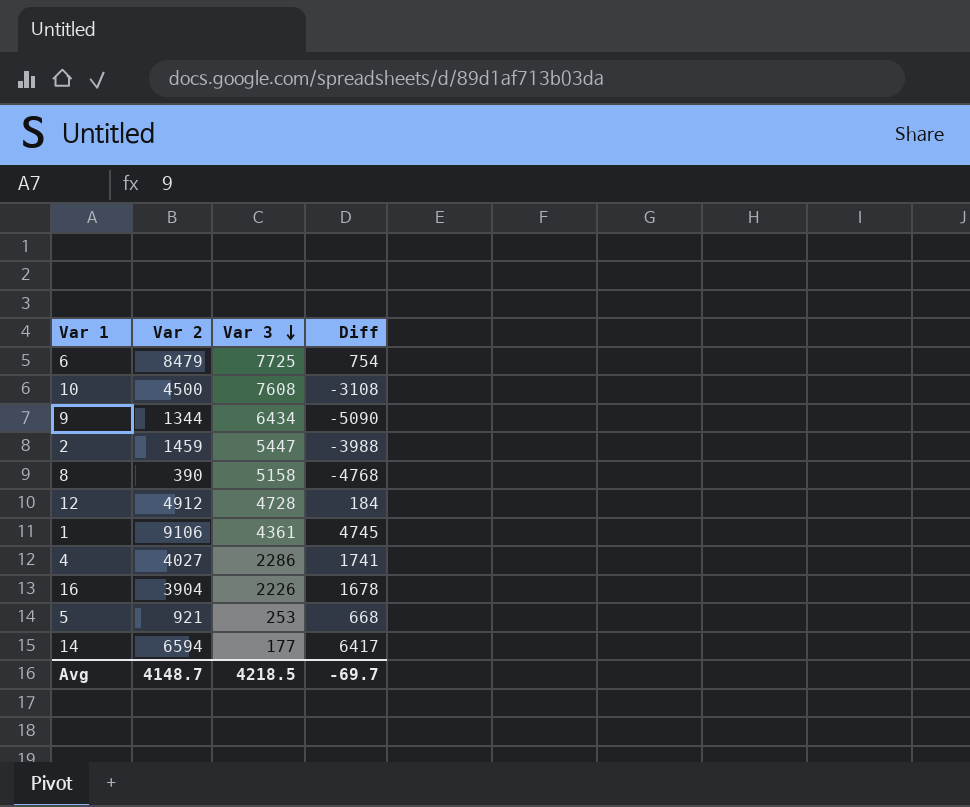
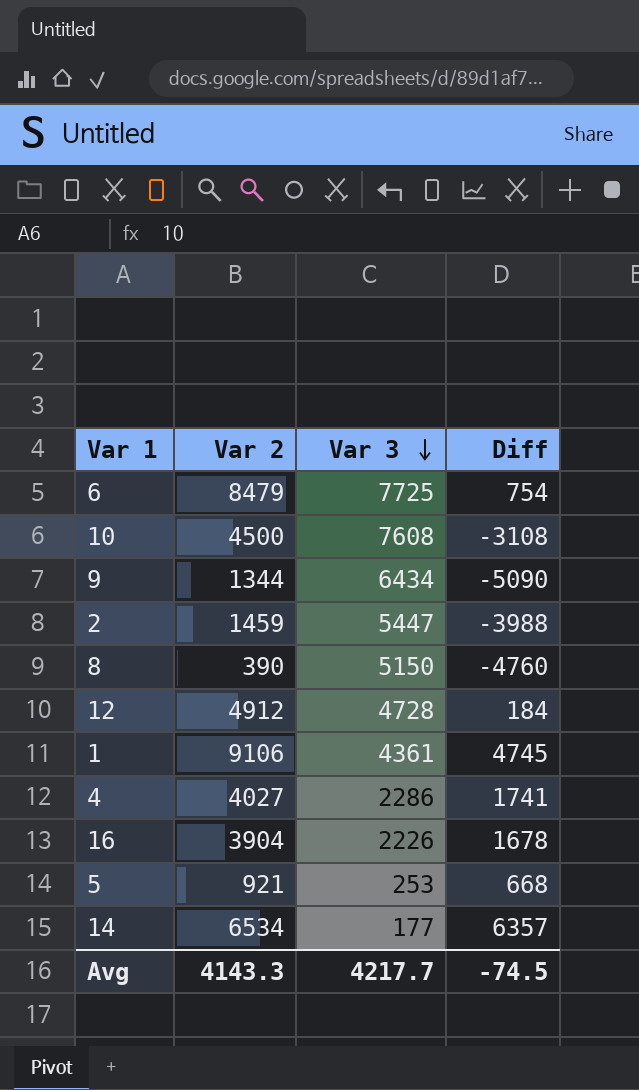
8 | Var 3: 5158 -> 5150
8 | Diff: -4768 -> -4760
14 | Var 2: 6594 -> 6534
14 | Diff: 6417 -> 6357
Avg | Var 2: 4148.7 -> 4143.3
Avg | Var 3: 4218.5 -> 4217.7
Avg | Diff: -69.7 -> -74.5

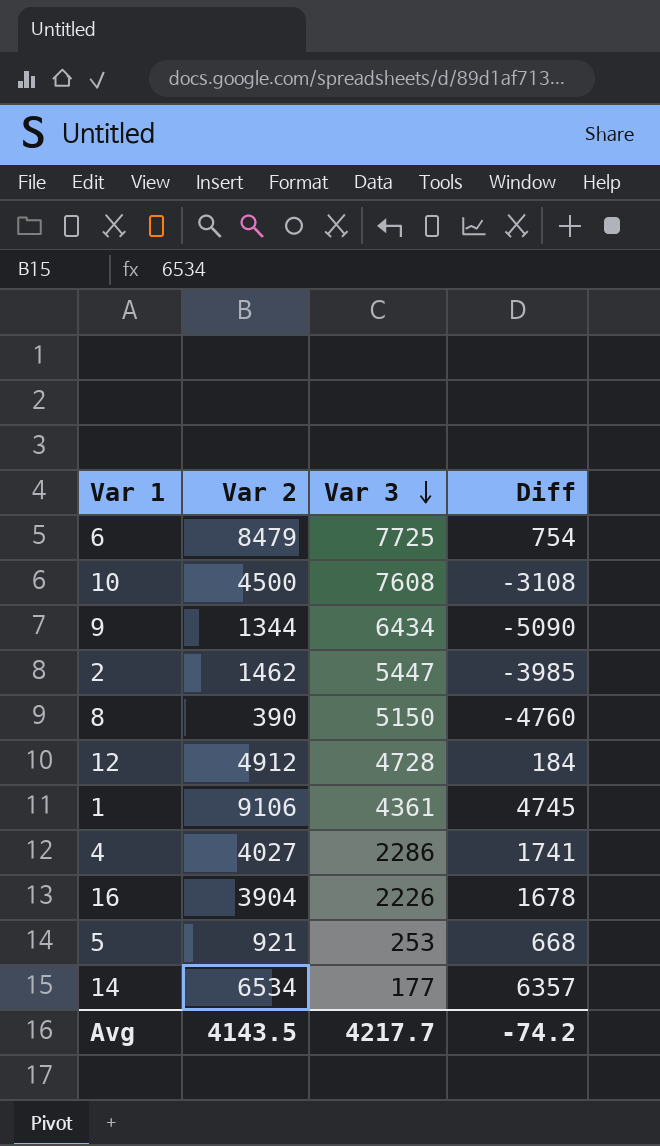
2 | Var 2: 1459 -> 1462
2 | Diff: -3988 -> -3985
Avg | Var 2: 4143.3 -> 4143.5
Avg | Diff: -74.5 -> -74.2

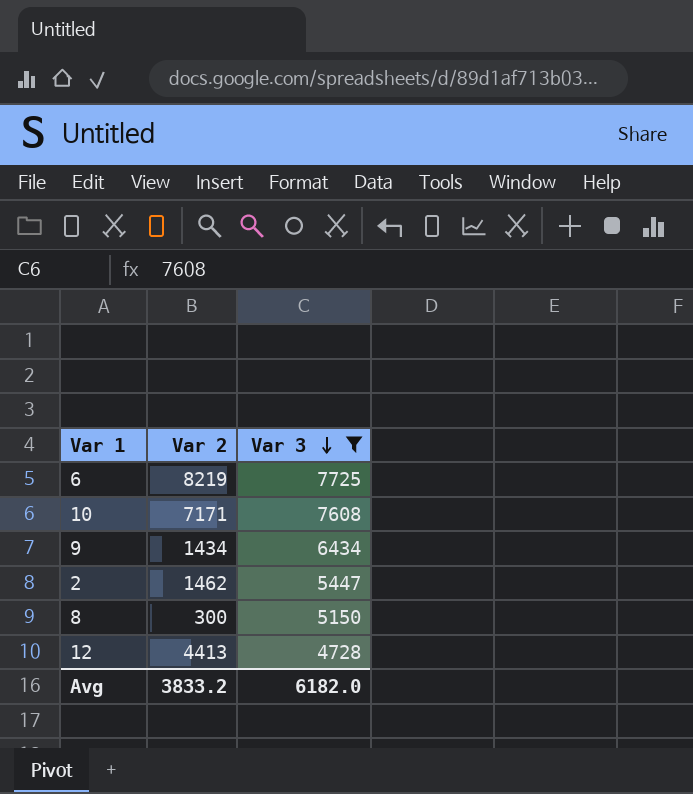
filter: none -> Var 3 >= 4728
column Diff | formula: [Var 2] - [Var 3] -> none
6 | Var 2: 8479 -> 8219
10 | Var 2: 4500 -> 7171
9 | Var 2: 1344 -> 1434
8 | Var 2: 390 -> 300
12 | Var 2: 4912 -> 4413
Avg | Var 2: 4143.5 -> 3833.2
Avg | Var 3: 4217.7 -> 6182.0

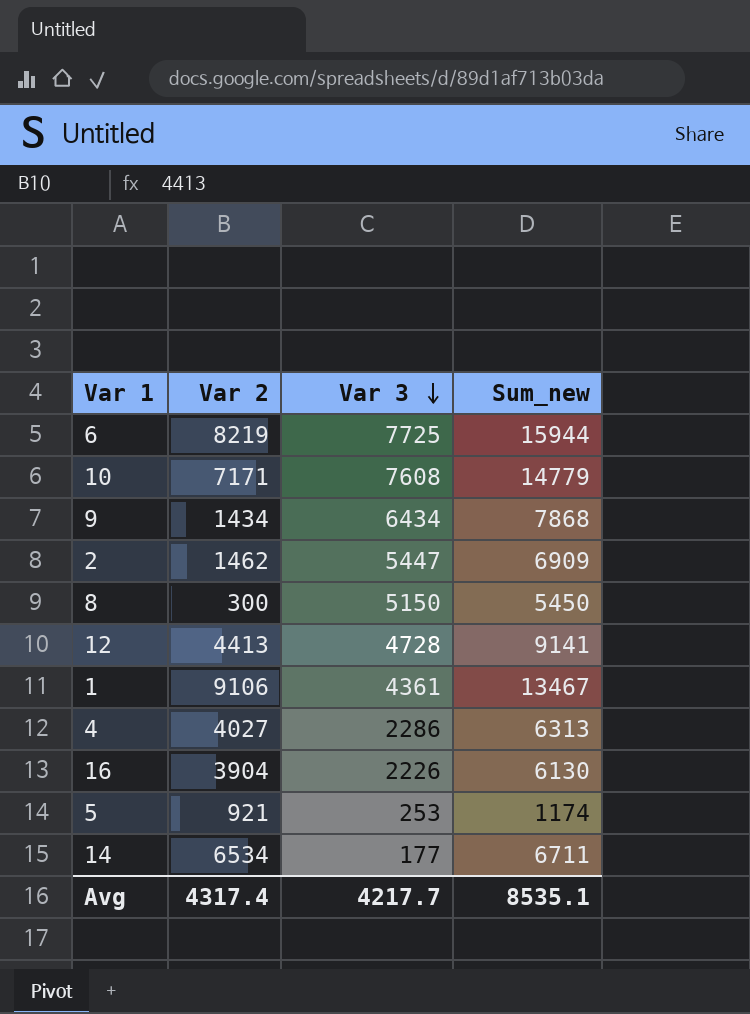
filter: Var 3 >= 4728 -> none
column Sum_new | formula: none -> [Var 2] + [Var 3]
Avg | Var 2: 3833.2 -> 4317.4
Avg | Var 3: 6182.0 -> 4217.7

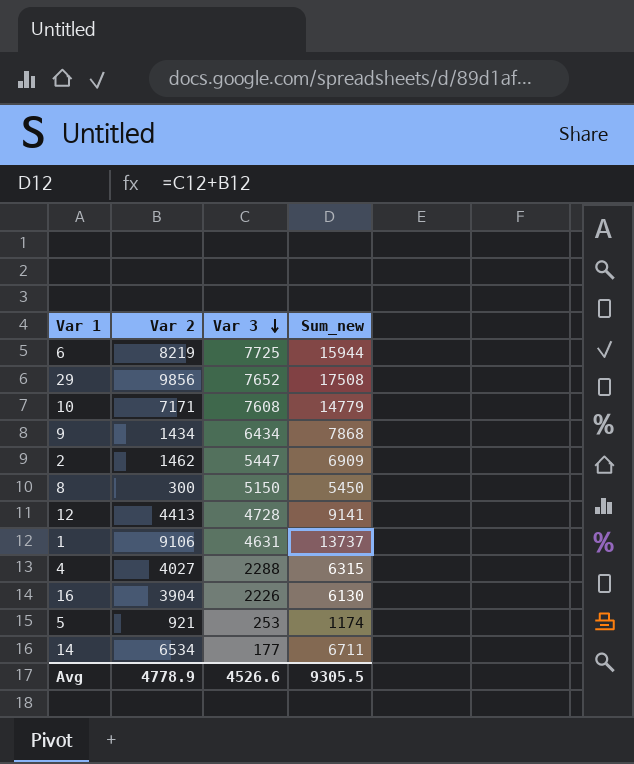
row 29: none -> 9856 | 7652 | 17508
1 | Var 3: 4361 -> 4631
1 | Sum_new: 13467 -> 13737
4 | Var 3: 2286 -> 2288
4 | Sum_new: 6313 -> 6315
Avg | Var 2: 4317.4 -> 4778.9
Avg | Var 3: 4217.7 -> 4526.6
Avg | Sum_new: 8535.1 -> 9305.5

